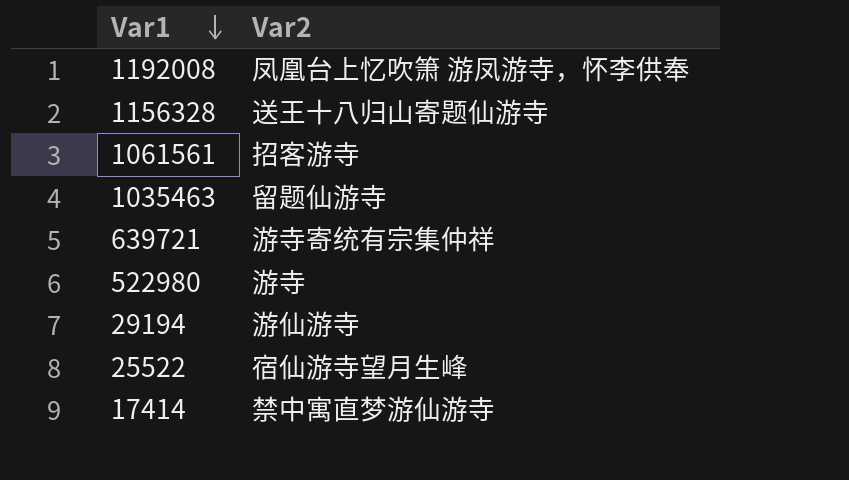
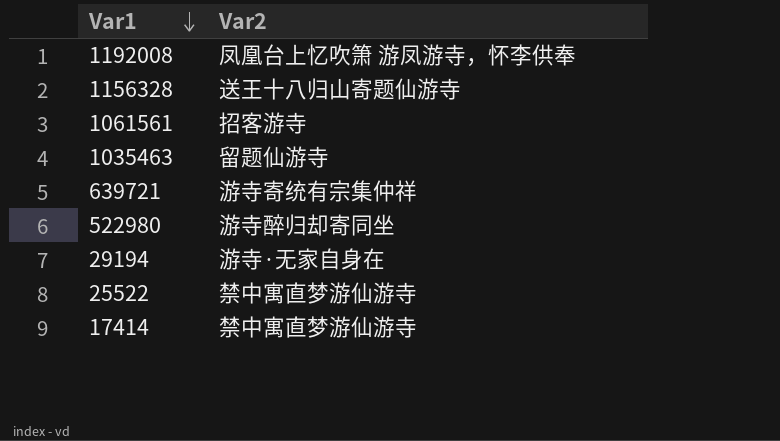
522980 | Var2: 游寺 -> 游寺醉归却寄同坐
29194 | Var2: 游仙游寺 -> 游寺·无家自身在
25522 | Var2: 宿仙游寺望月生峰 -> 禁中寓直梦游仙游寺

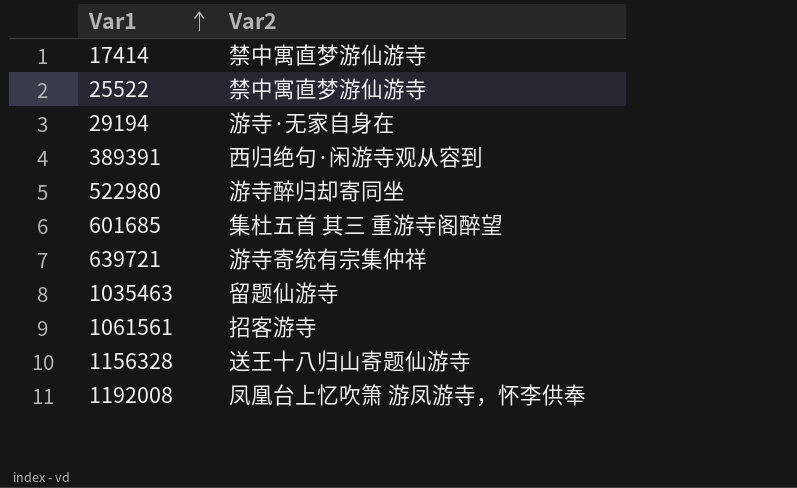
row order: Var1 descending -> Var1 ascending
row 389391: none -> 西归绝句·闲游寺观从容到
row 601685: none -> 集杜五首 其三 重游寺阁醉望

